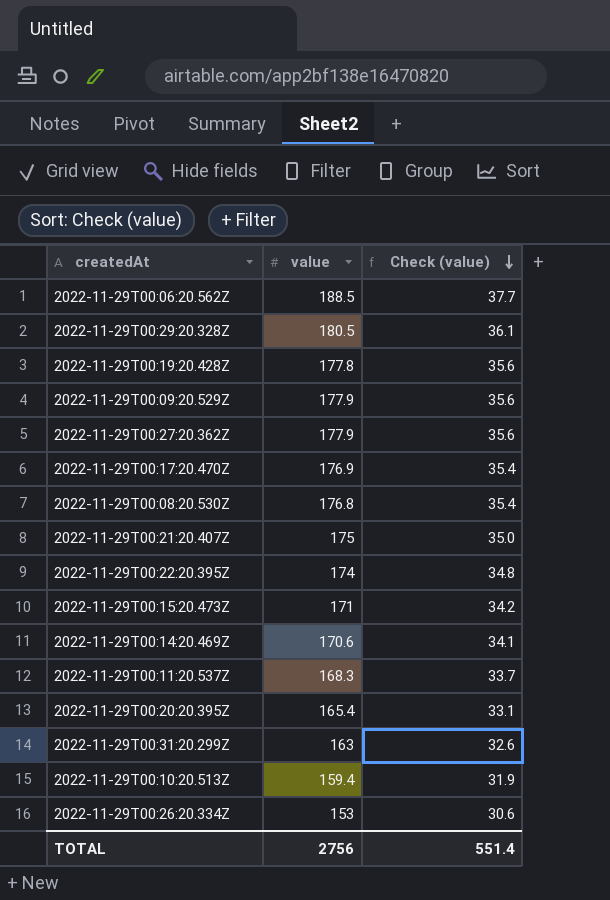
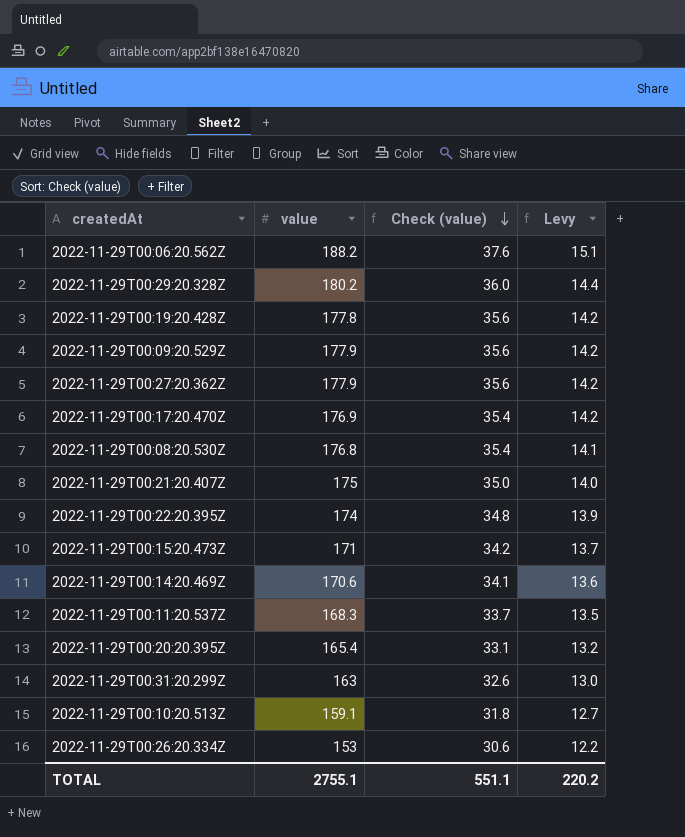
column Levy | formula: none -> [value] * 0.08
2022-11-29T00:06:20.562Z | value: 188.5 -> 188.2
2022-11-29T00:06:20.562Z | Check (value): 37.7 -> 37.6
2022-11-29T00:29:20.328Z | value: 180.5 -> 180.2
2022-11-29T00:29:20.328Z | Check (value): 36.1 -> 36.0
2022-11-29T00:10:20.513Z | value: 159.4 -> 159.1
2022-11-29T00:10:20.513Z | Check (value): 31.9 -> 31.8
TOTAL | value: 2756 -> 2755.1
TOTAL | Check (value): 551.4 -> 551.1

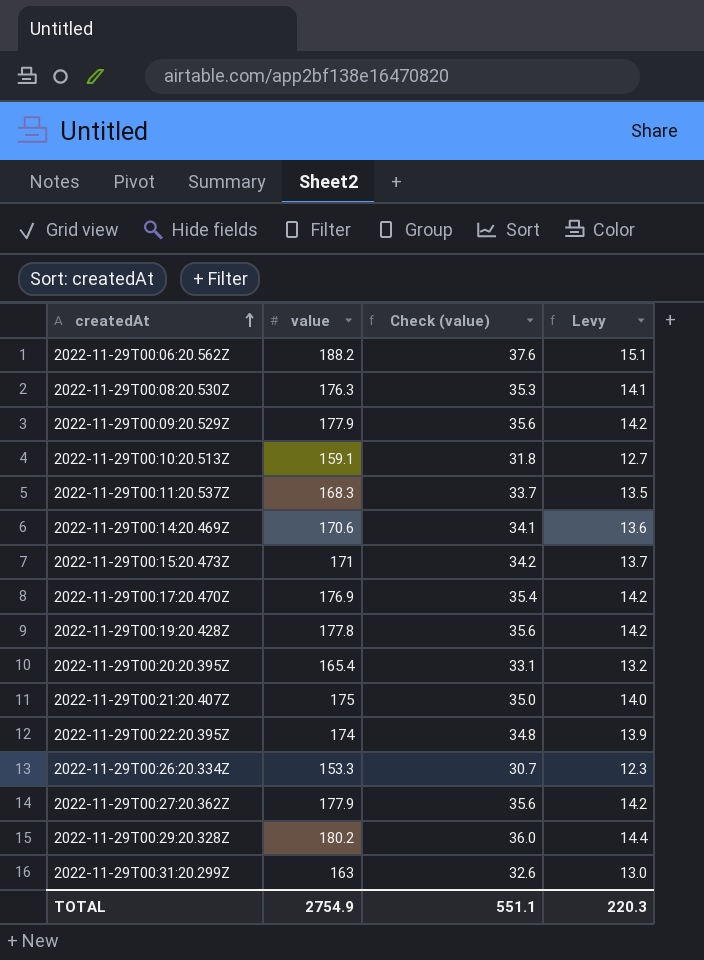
row order: Check (value) descending -> createdAt ascending
2022-11-29T00:08:20.530Z | value: 176.8 -> 176.3
2022-11-29T00:08:20.530Z | Check (value): 35.4 -> 35.3
2022-11-29T00:26:20.334Z | value: 153 -> 153.3
2022-11-29T00:26:20.334Z | Check (value): 30.6 -> 30.7
2022-11-29T00:26:20.334Z | Levy: 12.2 -> 12.3
TOTAL | value: 2755.1 -> 2754.9
TOTAL | Levy: 220.2 -> 220.3

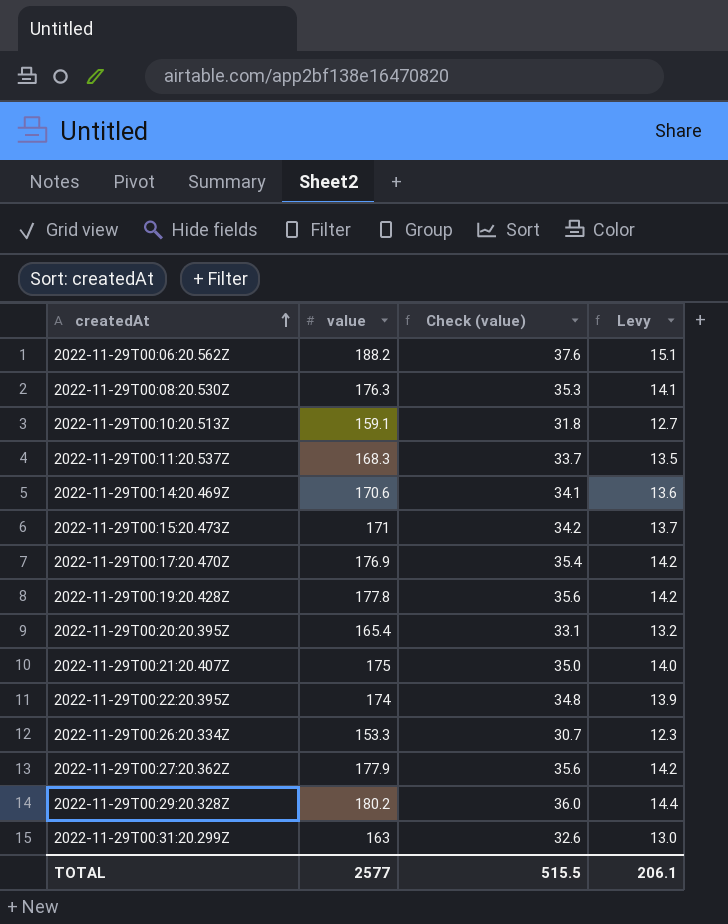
row 2022-11-29T00:09:20.529Z: 177.9 | 35.6 | 14.2 -> none
TOTAL | value: 2754.9 -> 2577
TOTAL | Check (value): 551.1 -> 515.5
TOTAL | Levy: 220.3 -> 206.1

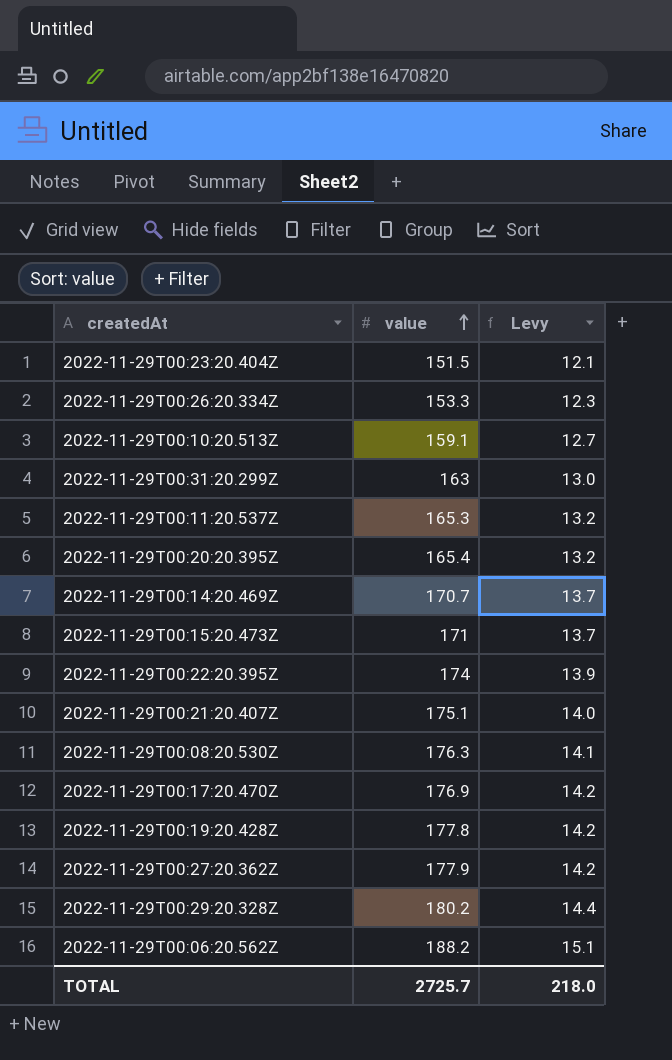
row order: createdAt ascending -> value ascending
column Check (value) | formula: [value] * 0.2 -> none
row 2022-11-29T00:23:20.404Z: none -> 151.5 | 12.1
2022-11-29T00:11:20.537Z | value: 168.3 -> 165.3
2022-11-29T00:11:20.537Z | Levy: 13.5 -> 13.2
2022-11-29T00:14:20.469Z | value: 170.6 -> 170.7
2022-11-29T00:14:20.469Z | Levy: 13.6 -> 13.7
2022-11-29T00:21:20.407Z | value: 175 -> 175.1
TOTAL | value: 2577 -> 2725.7
TOTAL | Levy: 206.1 -> 218.0

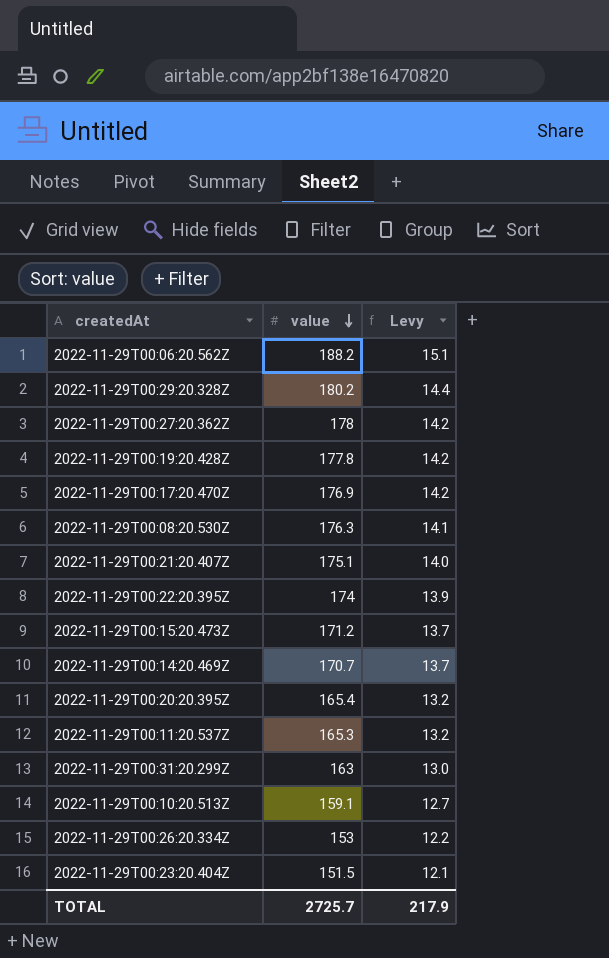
row order: value ascending -> value descending
2022-11-29T00:27:20.362Z | value: 177.9 -> 178
2022-11-29T00:15:20.473Z | value: 171 -> 171.2
2022-11-29T00:26:20.334Z | value: 153.3 -> 153
2022-11-29T00:26:20.334Z | Levy: 12.3 -> 12.2
TOTAL | Levy: 218.0 -> 217.9

